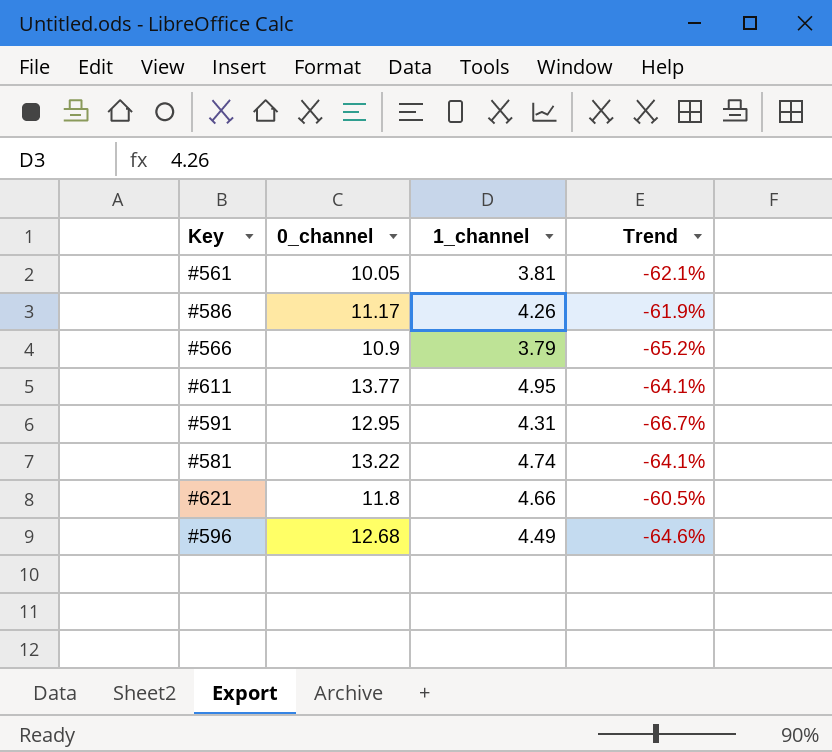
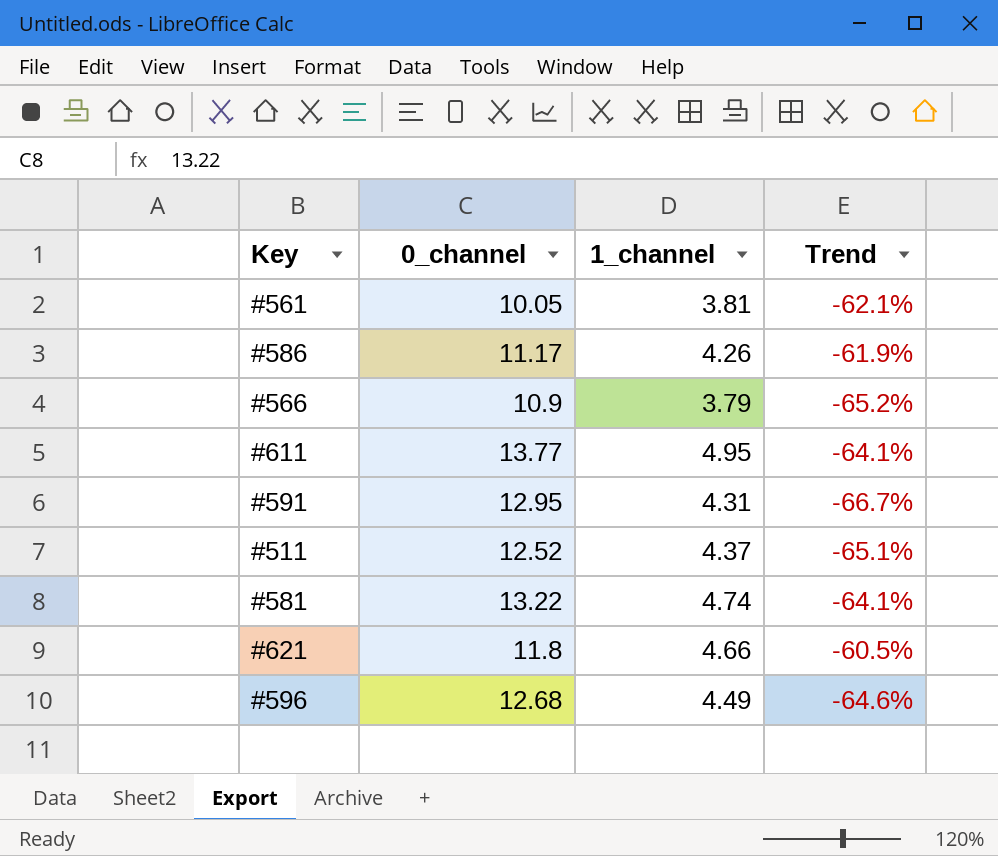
row #511: none -> 12.52 | 4.37 | -65.1%

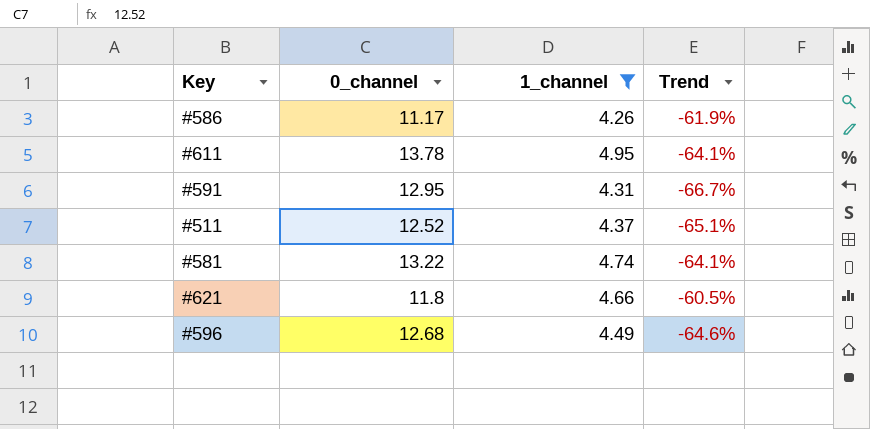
filter: none -> 1_channel >= 4.26
#611 | 0_channel: 13.77 -> 13.78

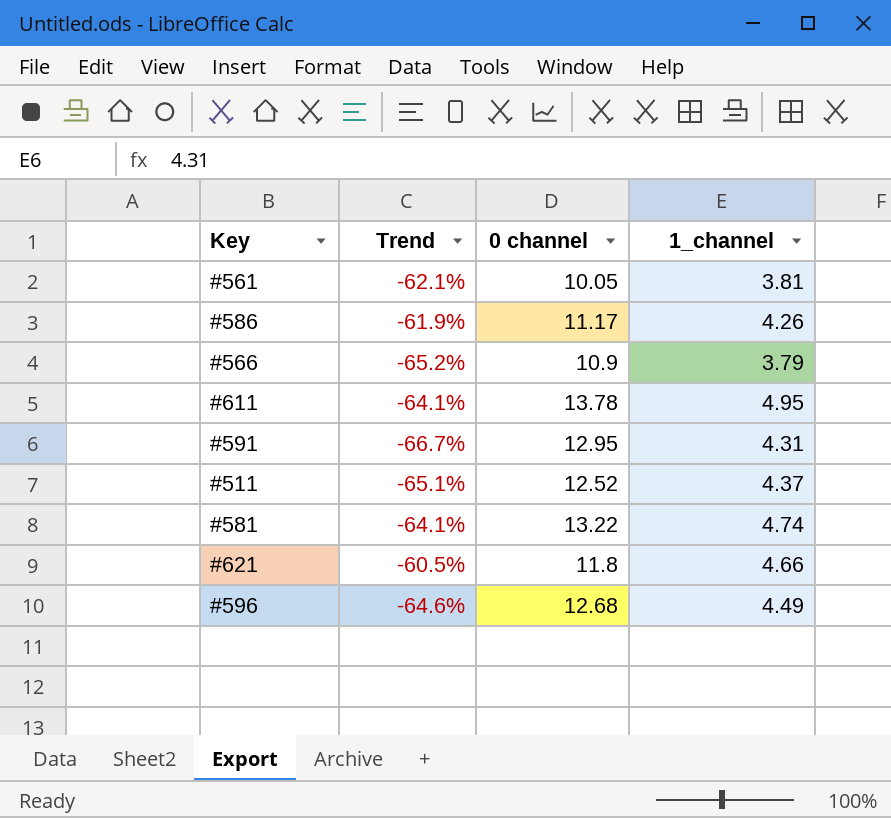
filter: 1_channel >= 4.26 -> none
column Trend | position: 4 -> 2
column name: 0_channel -> 0 channel

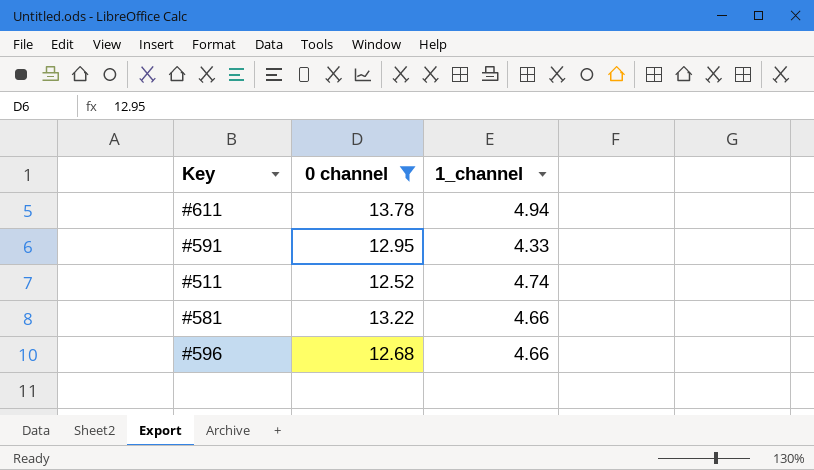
filter: none -> 0 channel >= 12.52
column Trend | formula: ([1_channel] - [0 channel]) / [0 channel] -> none
#611 | 1_channel: 4.95 -> 4.94
#591 | 1_channel: 4.31 -> 4.33
#511 | 1_channel: 4.37 -> 4.74
#581 | 1_channel: 4.74 -> 4.66
#596 | 1_channel: 4.49 -> 4.66

